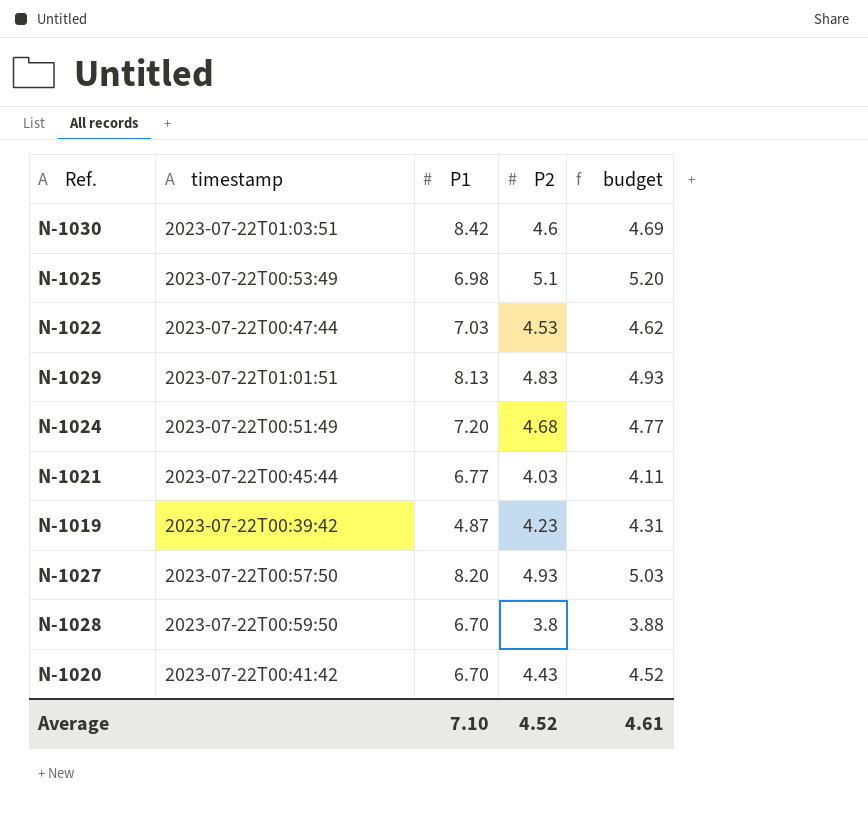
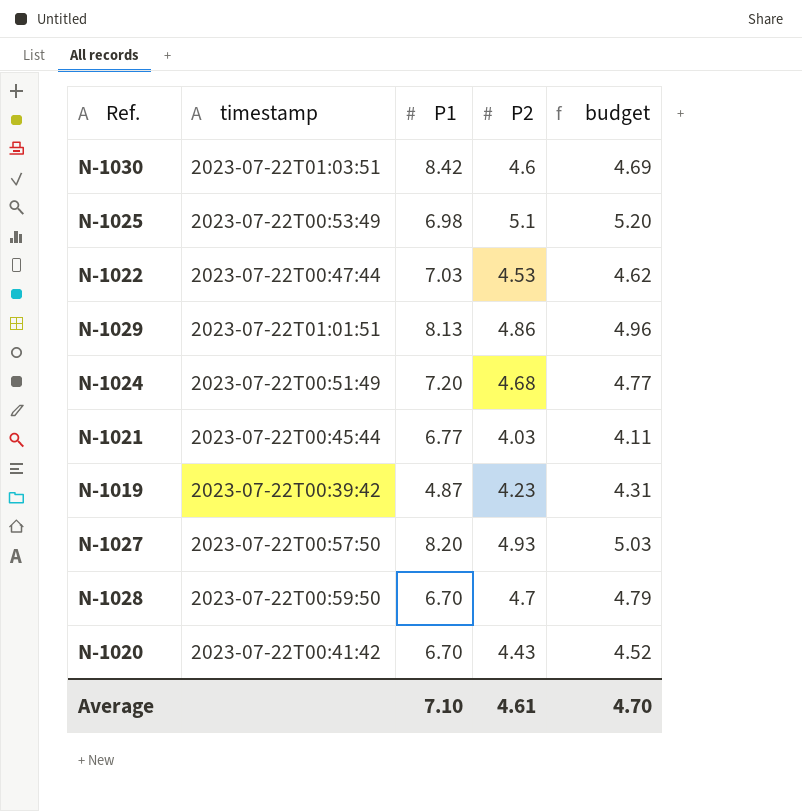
N-1029 | P2: 4.83 -> 4.86
N-1029 | budget: 4.93 -> 4.96
N-1028 | P2: 3.8 -> 4.7
N-1028 | budget: 3.88 -> 4.79
Average | P2: 4.52 -> 4.61
Average | budget: 4.61 -> 4.70

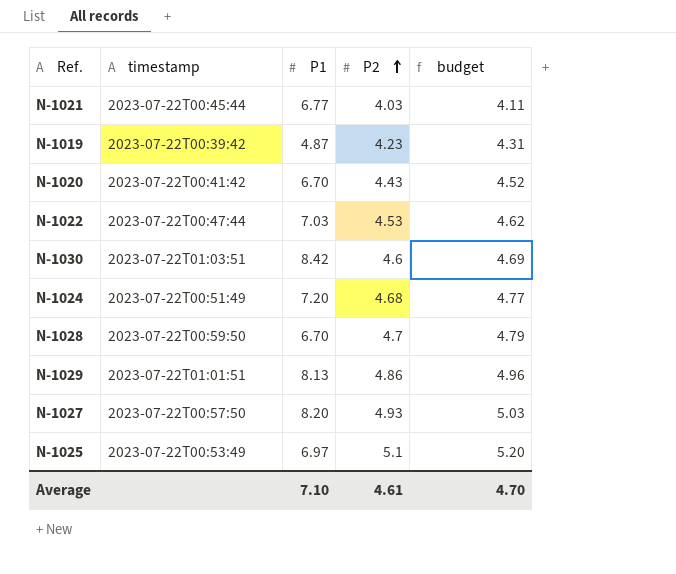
row order: none -> P2 ascending
N-1025 | P1: 6.98 -> 6.97

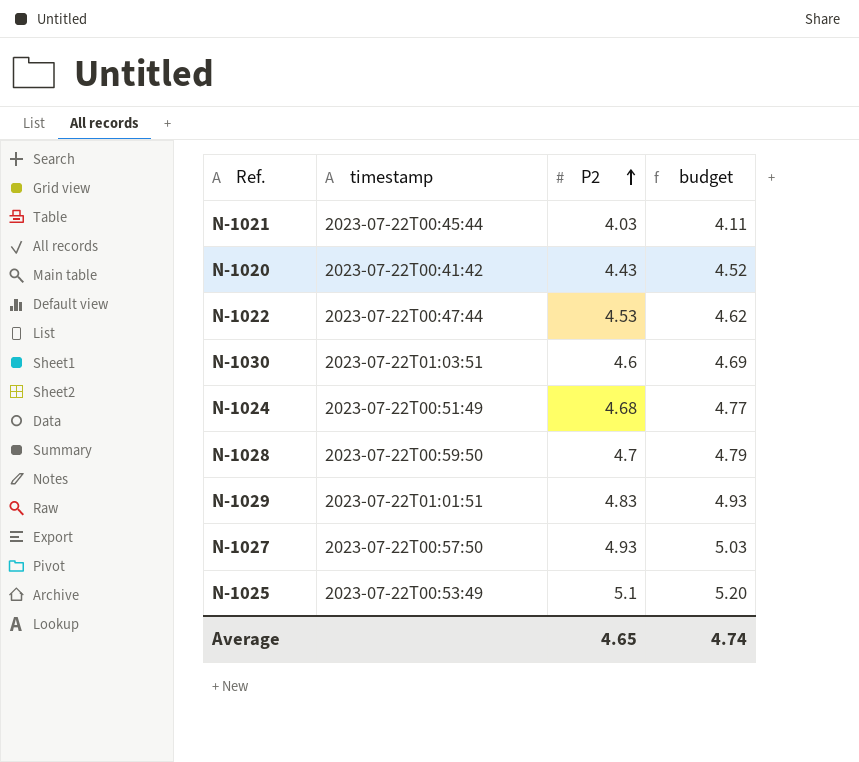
column P1 | position: 3 -> none
row N-1019: 2023-07-22T00:39:42 | 4.87 | 4.23 | 4.31 -> none
N-1029 | P2: 4.86 -> 4.83
N-1029 | budget: 4.96 -> 4.93
Average | P2: 4.61 -> 4.65
Average | budget: 4.70 -> 4.74

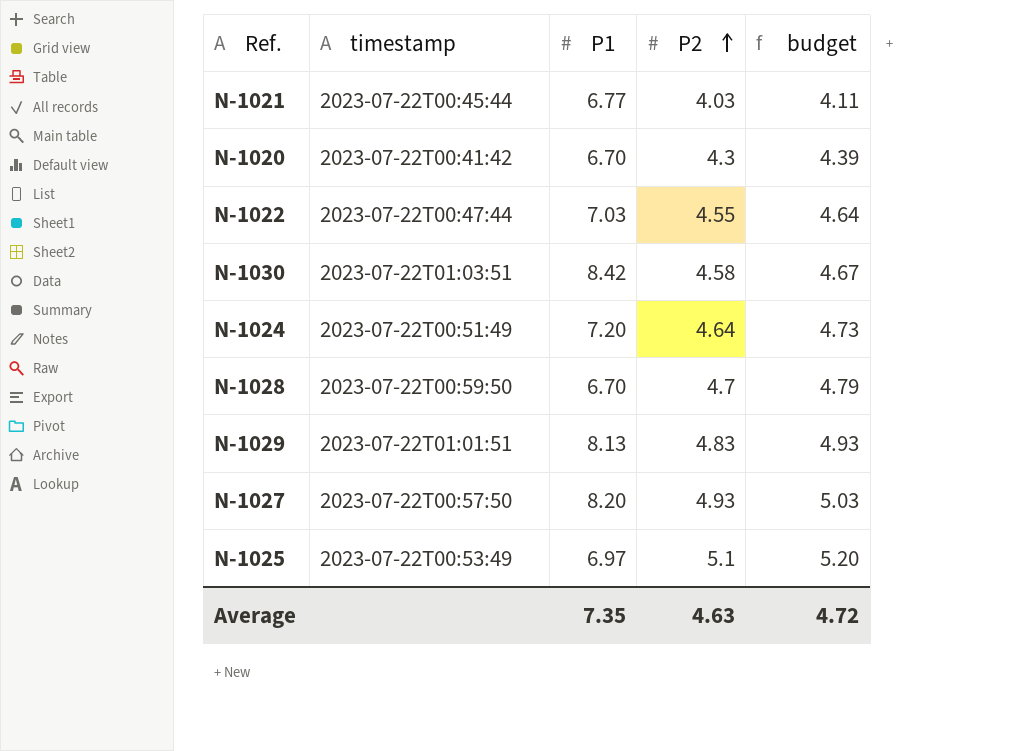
column P1 | position: none -> 3
N-1020 | P2: 4.43 -> 4.3
N-1020 | budget: 4.52 -> 4.39
N-1022 | P2: 4.53 -> 4.55
N-1022 | budget: 4.62 -> 4.64
N-1030 | P2: 4.6 -> 4.58
N-1030 | budget: 4.69 -> 4.67
N-1024 | P2: 4.68 -> 4.64
N-1024 | budget: 4.77 -> 4.73
Average | P2: 4.65 -> 4.63
Average | budget: 4.74 -> 4.72

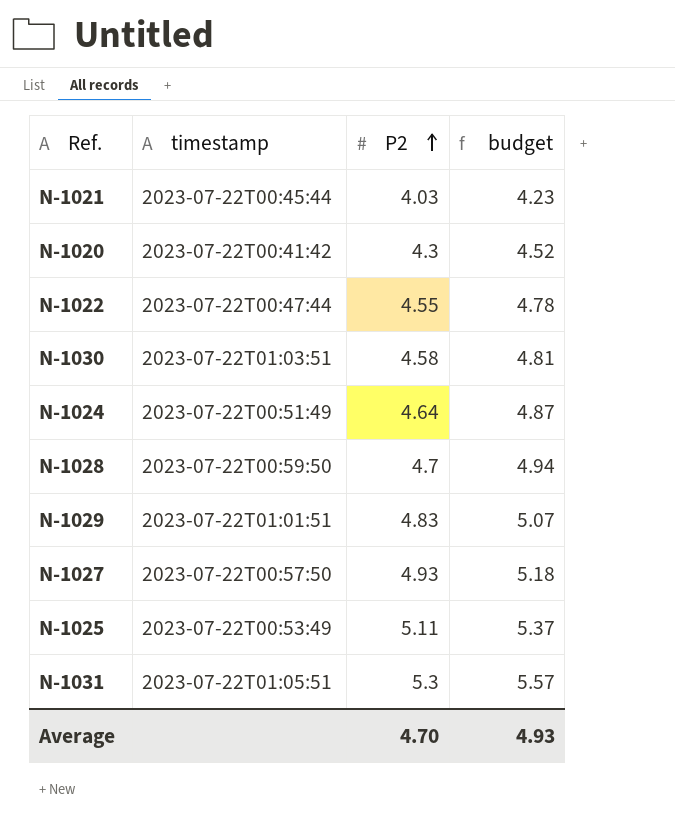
column P1 | position: 3 -> none
column budget | formula: [P2] * 1.02 -> [P2] * 1.05
N-1025 | P2: 5.1 -> 5.11
row N-1031: none -> 2023-07-22T01:05:51 | 5.3 | 5.57
Average | P2: 4.63 -> 4.70
Average | budget: 4.72 -> 4.93

